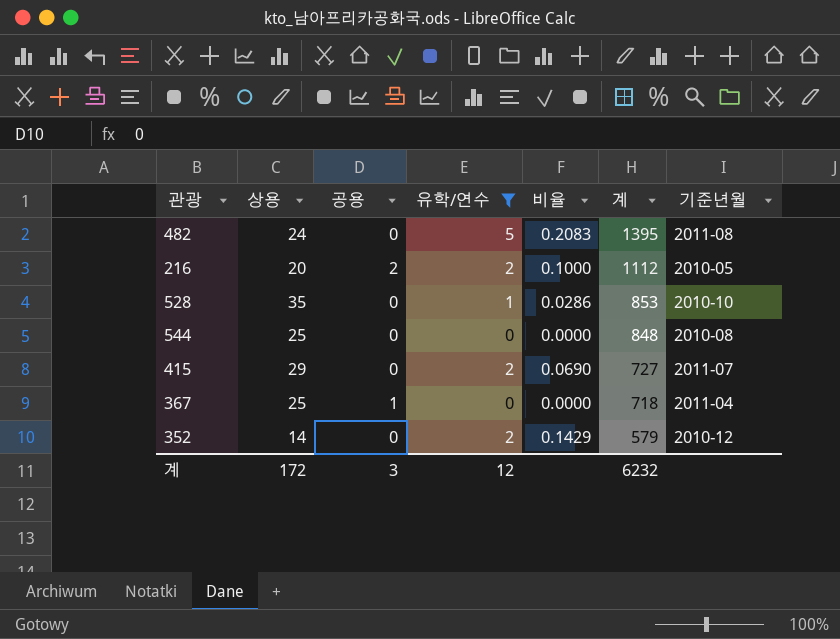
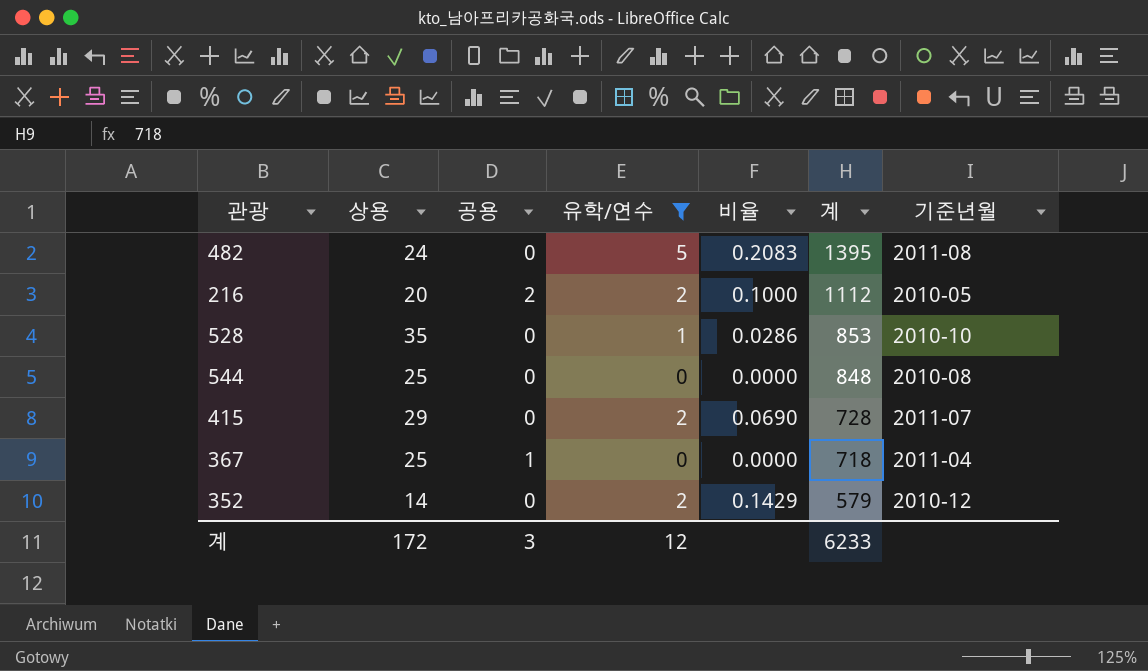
415 | 계: 727 -> 728
계 | 계: 6232 -> 6233

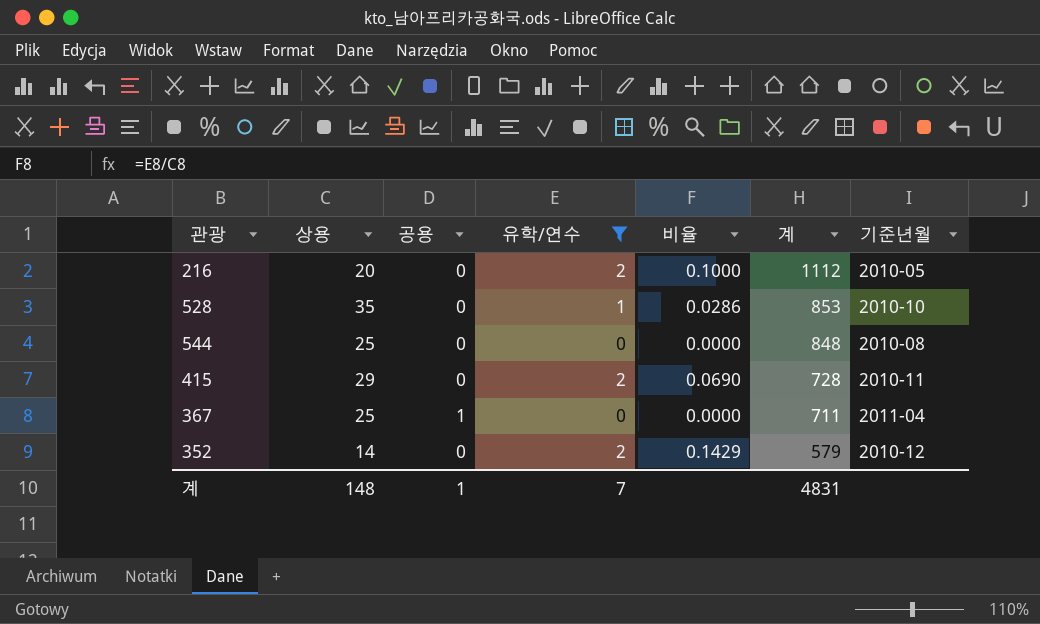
row 482: 24 | 0 | 5 | 0.2083 | 1395 | 2011-08 -> none
216 | 공용: 2 -> 0
415 | 기준년월: 2011-07 -> 2010-11
367 | 계: 718 -> 711
계 | 상용: 172 -> 148
계 | 공용: 3 -> 1
계 | 유학/연수: 12 -> 7
계 | 계: 6233 -> 4831

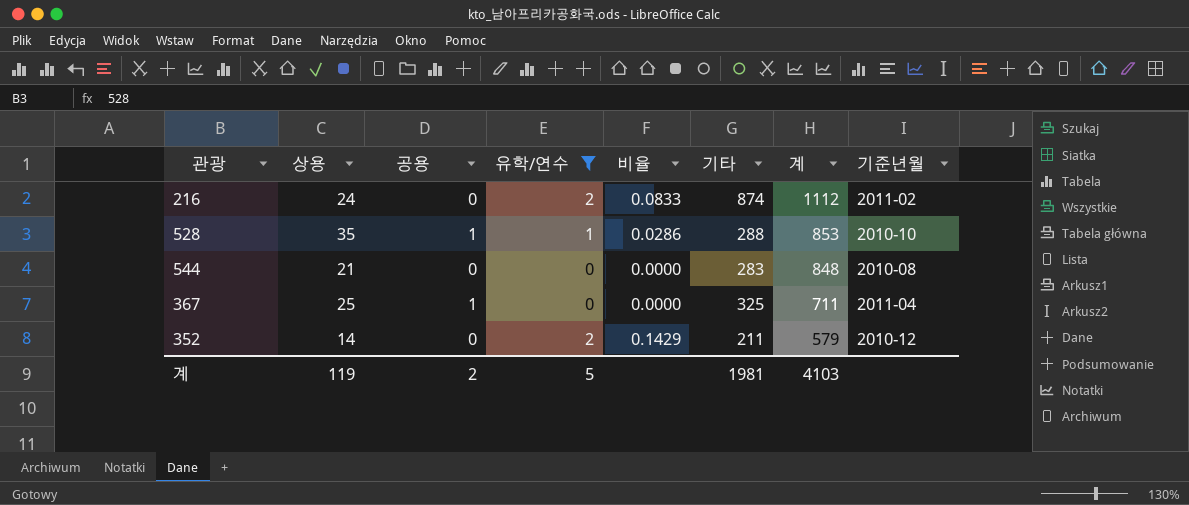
column 기타 | position: none -> 6
row 415: 29 | 0 | 2 | 0.0690 | 728 | 2010-11 -> none
216 | 상용: 20 -> 24
216 | 비율: 0.1000 -> 0.0833
216 | 기준년월: 2010-05 -> 2011-02
528 | 공용: 0 -> 1
544 | 상용: 25 -> 21
계 | 상용: 148 -> 119
계 | 공용: 1 -> 2
계 | 유학/연수: 7 -> 5
계 | 계: 4831 -> 4103

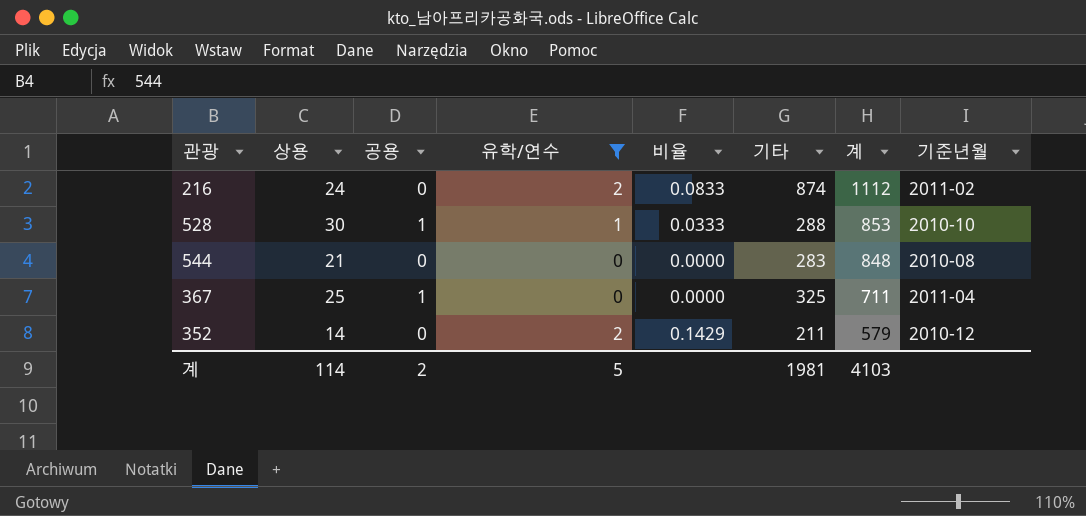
528 | 상용: 35 -> 30
528 | 비율: 0.0286 -> 0.0333
계 | 상용: 119 -> 114

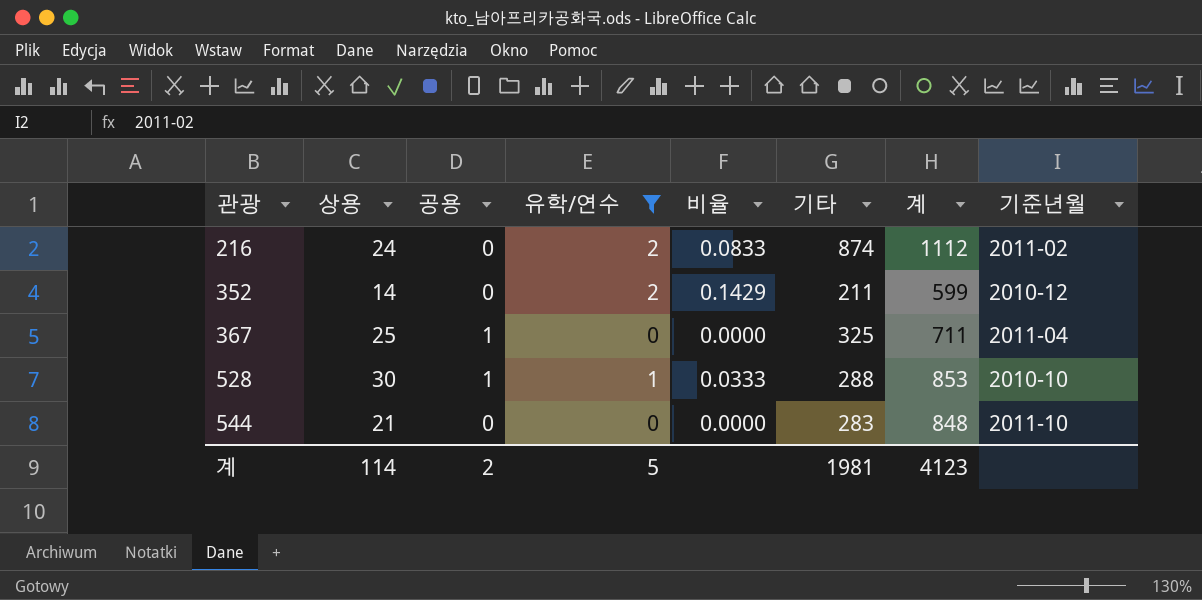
row order: 계 descending -> 관광 ascending
352 | 계: 579 -> 599
544 | 기준년월: 2010-08 -> 2011-10
계 | 계: 4103 -> 4123

